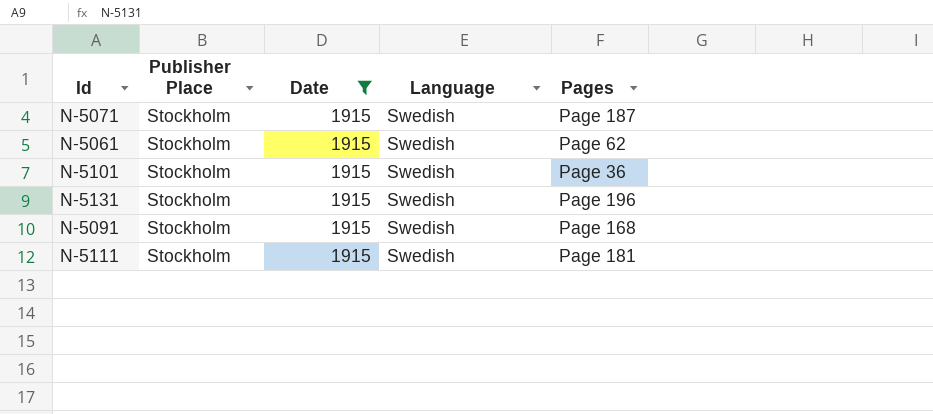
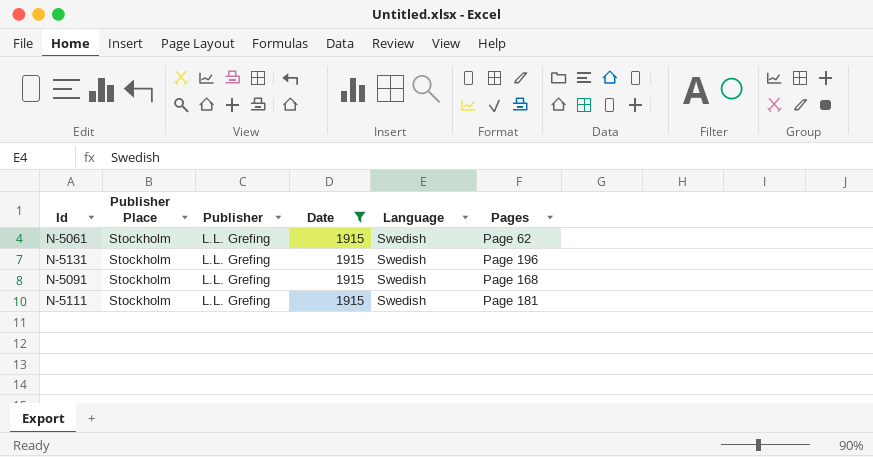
column Publisher | position: none -> 3
row N-5071: Stockholm | 1915 | Swedish | Page 187 -> none
row N-5101: Stockholm | 1915 | Swedish | Page 36 -> none

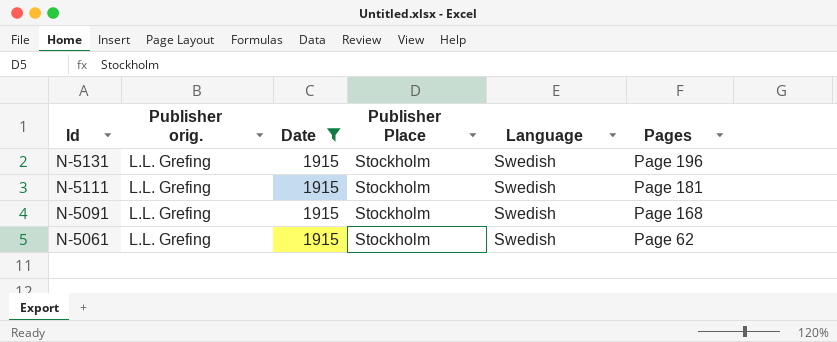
row order: none -> Id descending
column name: Publisher -> Publisher orig.
column Publisher Place | position: 2 -> 4

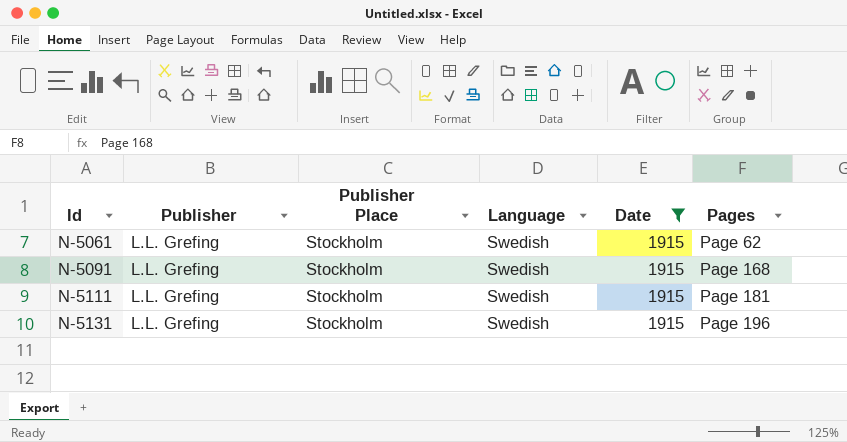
row order: Id descending -> Id ascending
column name: Publisher orig. -> Publisher
column Date | position: 3 -> 5

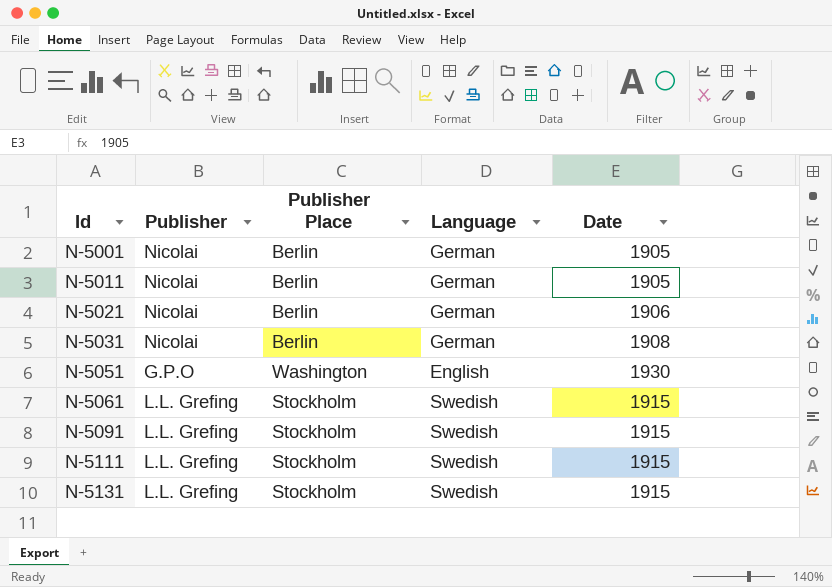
filter: Date = 1915 -> none
column Pages | position: 6 -> none

